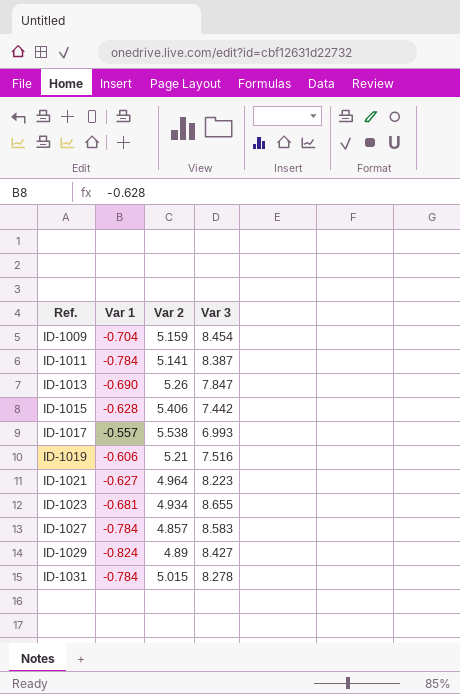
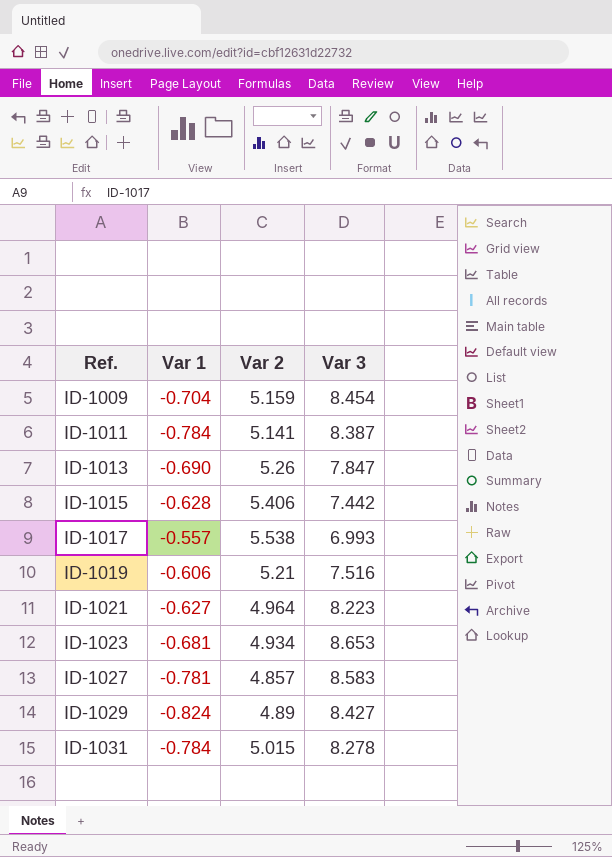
ID-1023 | Var 3: 8.655 -> 8.653
ID-1027 | Var 1: -0.784 -> -0.781

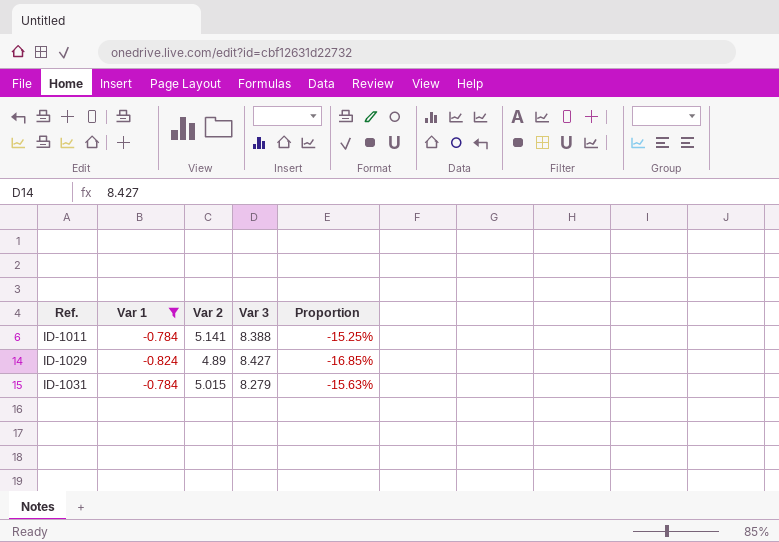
filter: none -> Var 1 <= -0.784
column Proportion | formula: none -> [Var 1] / [Var 2]
ID-1011 | Var 3: 8.387 -> 8.388
ID-1031 | Var 3: 8.278 -> 8.279

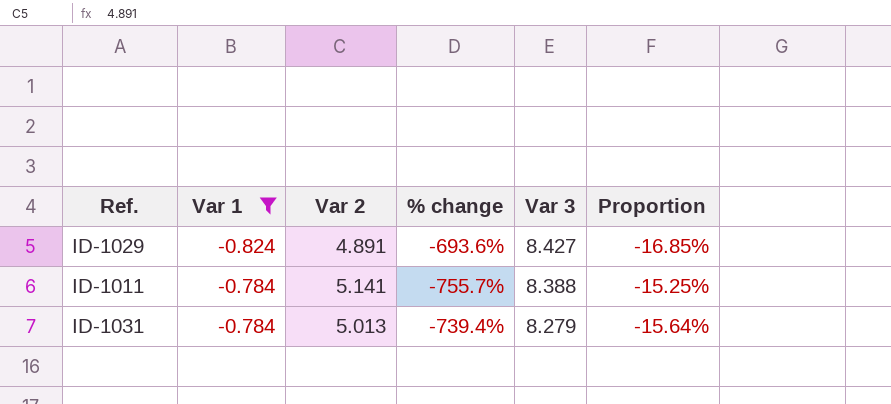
row order: Ref. ascending -> Var 1 ascending
column % change | formula: none -> ([Var 2] - [Var 1]) / [Var 1]
ID-1029 | Var 2: 4.89 -> 4.891
ID-1031 | Var 2: 5.015 -> 5.013
ID-1031 | Proportion: -15.63% -> -15.64%

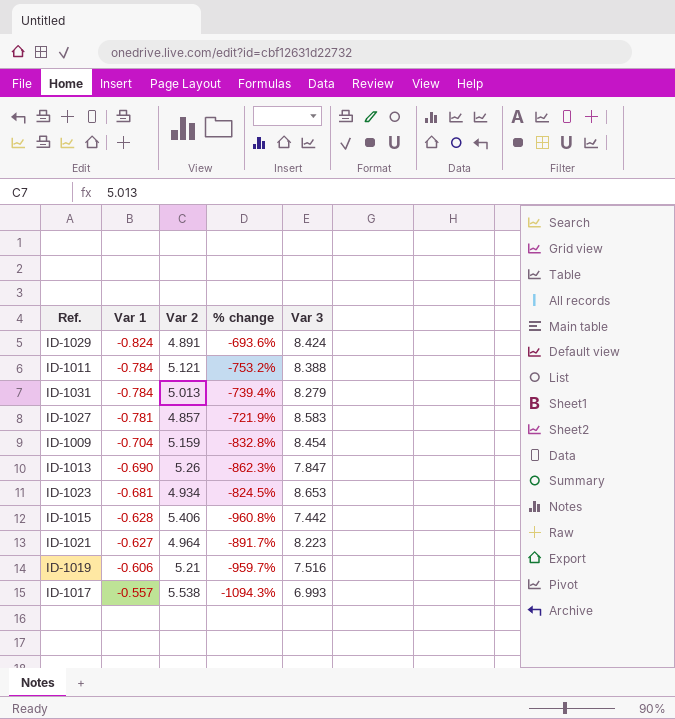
filter: Var 1 <= -0.784 -> none
column Proportion | formula: [Var 1] / [Var 2] -> none
ID-1029 | Var 3: 8.427 -> 8.424
ID-1011 | Var 2: 5.141 -> 5.121
ID-1011 | % change: -755.7% -> -753.2%

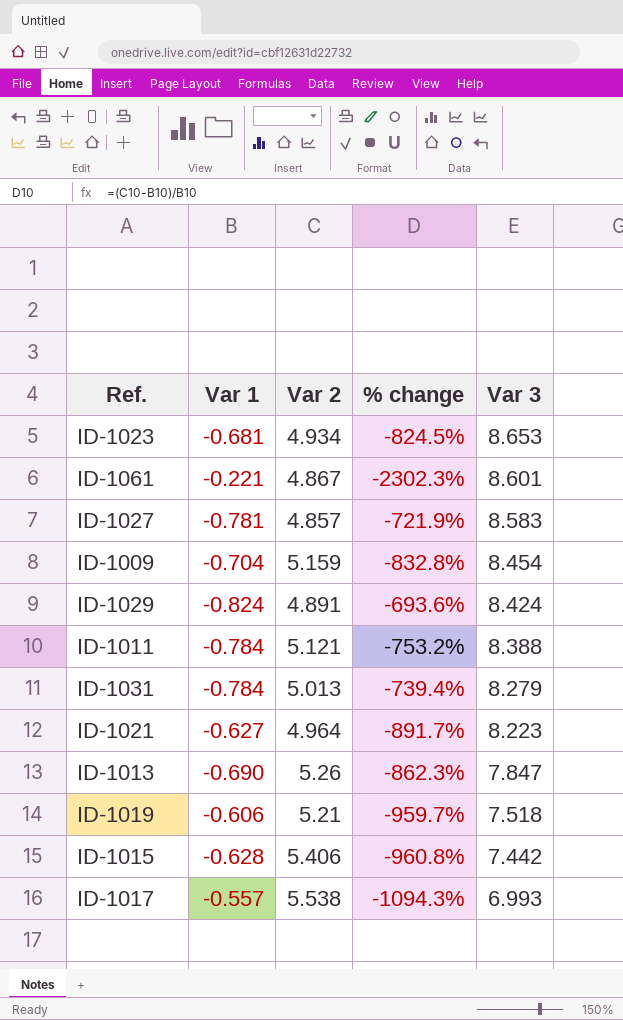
row order: Var 1 ascending -> Var 3 descending
row ID-1061: none -> -0.221 | 4.867 | -2302.3% | 8.601
ID-1019 | Var 3: 7.516 -> 7.518

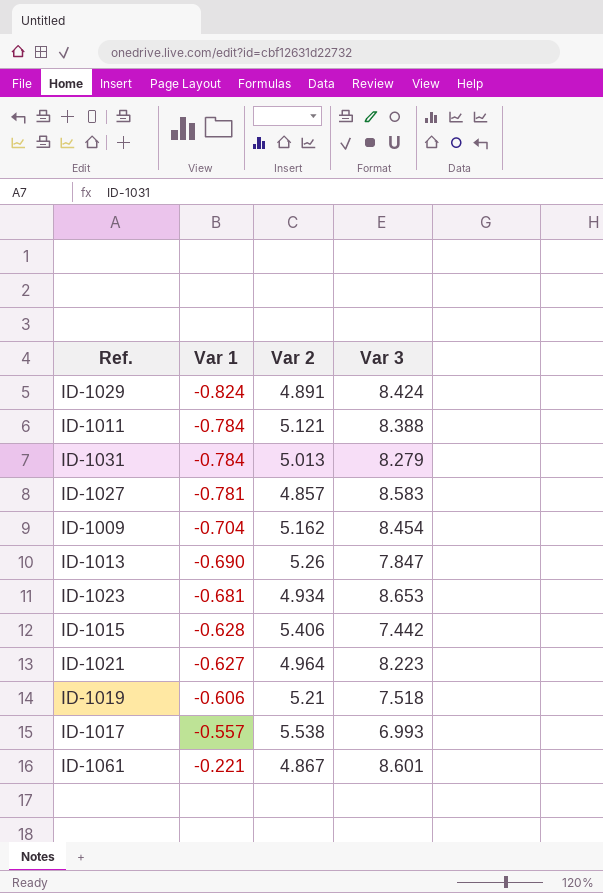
row order: Var 3 descending -> Var 1 ascending
column % change | formula: ([Var 2] - [Var 1]) / [Var 1] -> none
ID-1009 | Var 2: 5.159 -> 5.162

